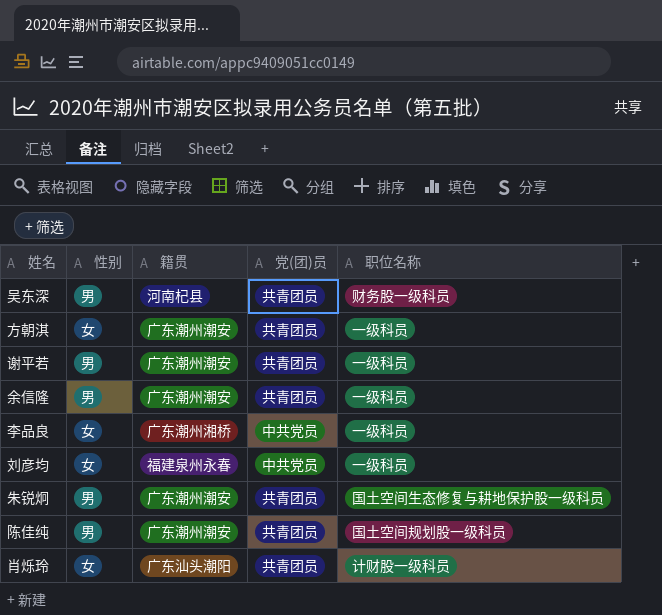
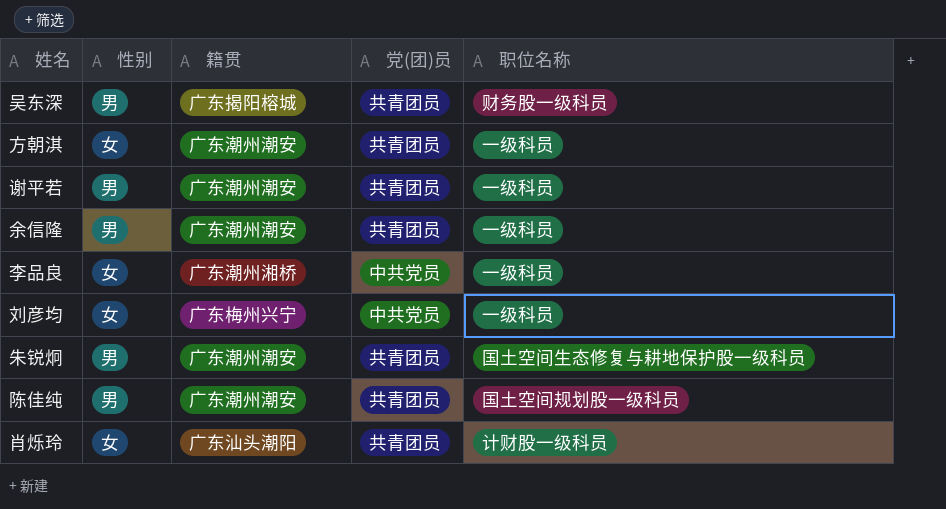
吴东深 | 籍贯: 河南杞县 -> 广东揭阳榕城
刘彦均 | 籍贯: 福建泉州永春 -> 广东梅州兴宁

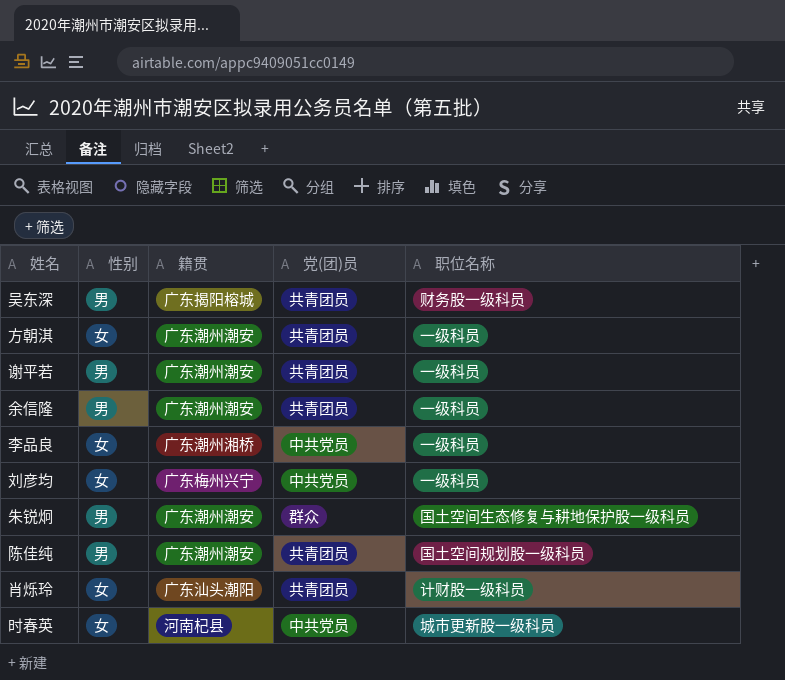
朱锐炯 | 党(团)员: 共青团员 -> 群众
row 时春英: none -> 女 | 河南杞县 | 中共党员 | 城市更新股一级科员

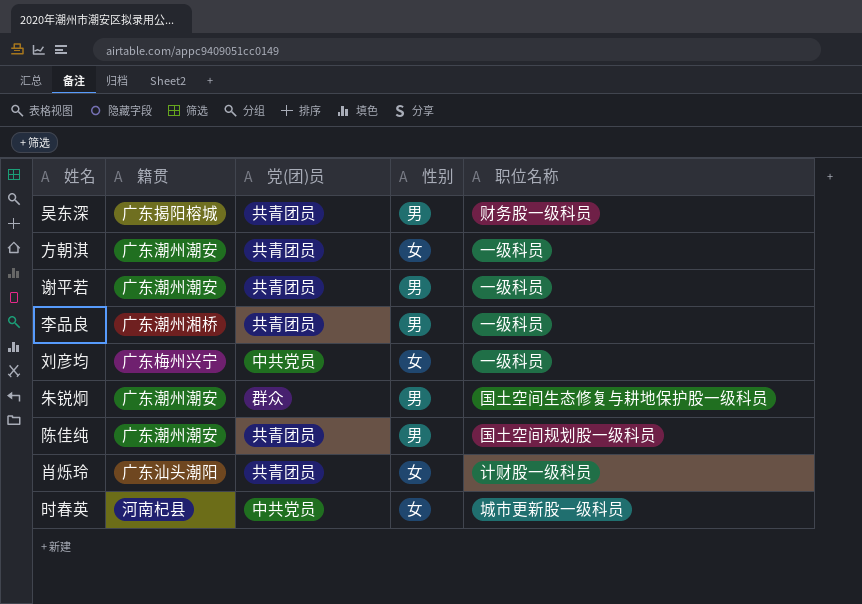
column 性别 | position: 2 -> 4
row 余信隆: 男 | 广东潮州潮安 | 共青团员 | 一级科员 -> none
李品良 | 党(团)员: 中共党员 -> 共青团员
李品良 | 性别: 女 -> 男

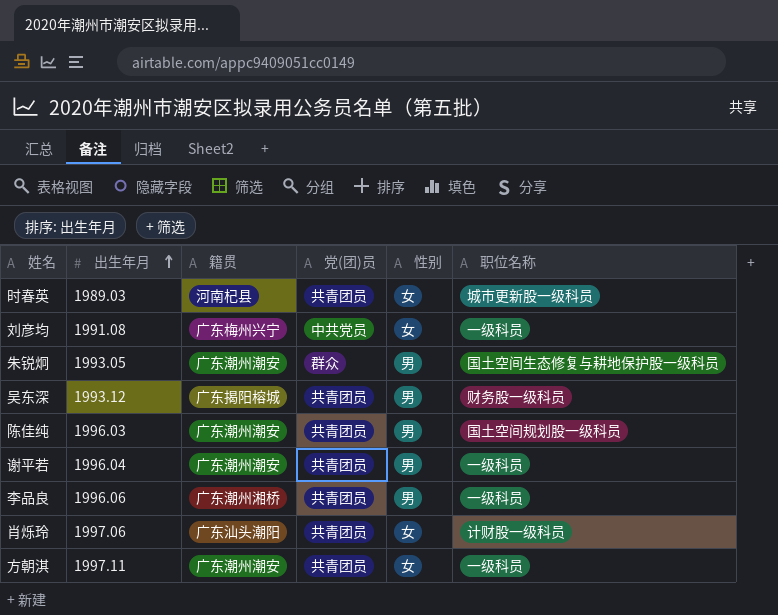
row order: none -> 出生年月 ascending
column 出生年月 | position: none -> 2
时春英 | 党(团)员: 中共党员 -> 共青团员

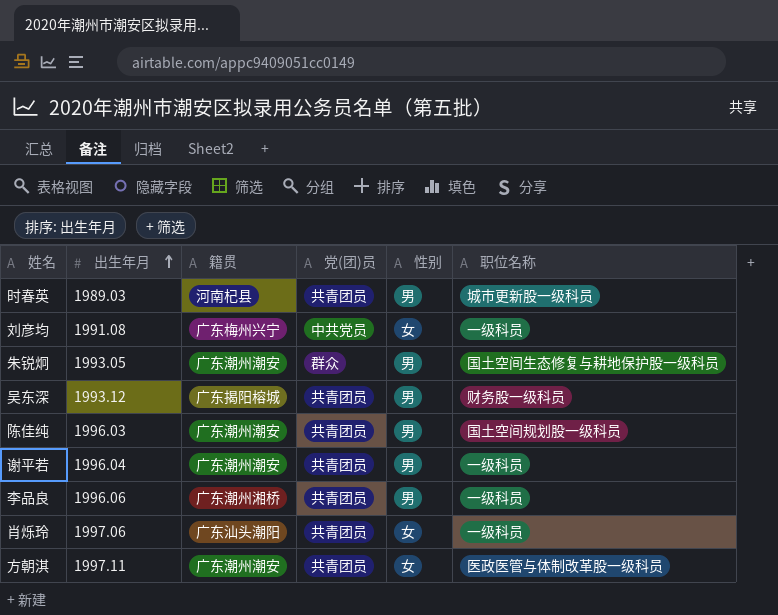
时春英 | 性别: 女 -> 男
肖烁玲 | 职位名称: 计财股一级科员 -> 一级科员
方朝淇 | 职位名称: 一级科员 -> 医政医管与体制改革股一级科员

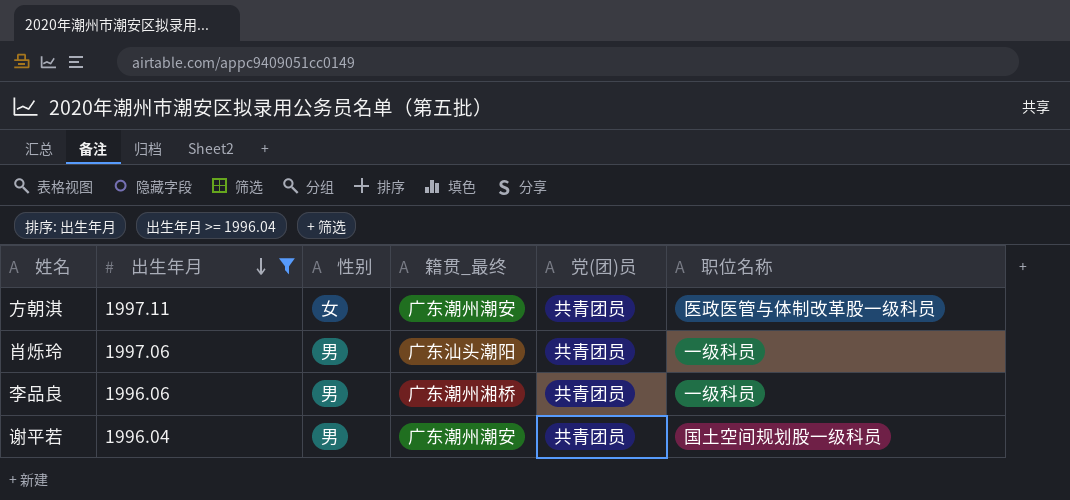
filter: none -> 出生年月 >= 1996.04
row order: 出生年月 ascending -> 出生年月 descending
column 性别 | position: 5 -> 3
column name: 籍贯 -> 籍贯_最终
肖烁玲 | 性别: 女 -> 男
谢平若 | 职位名称: 一级科员 -> 国土空间规划股一级科员

